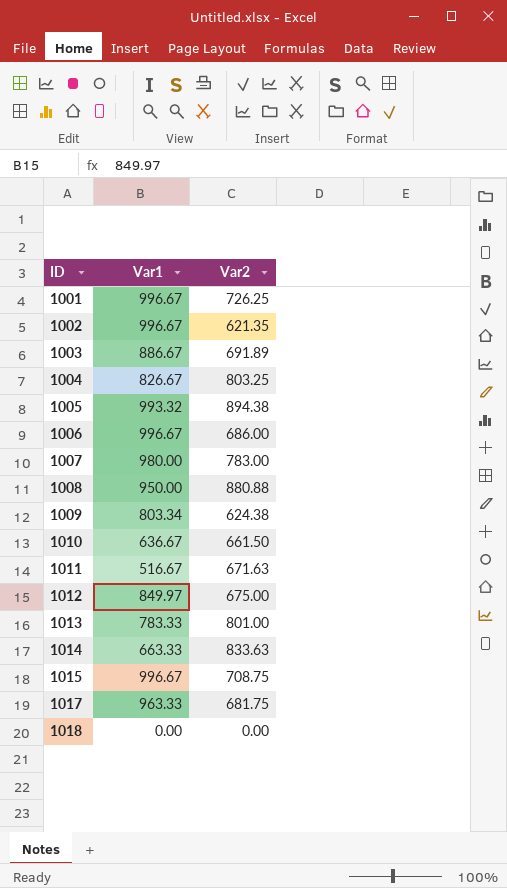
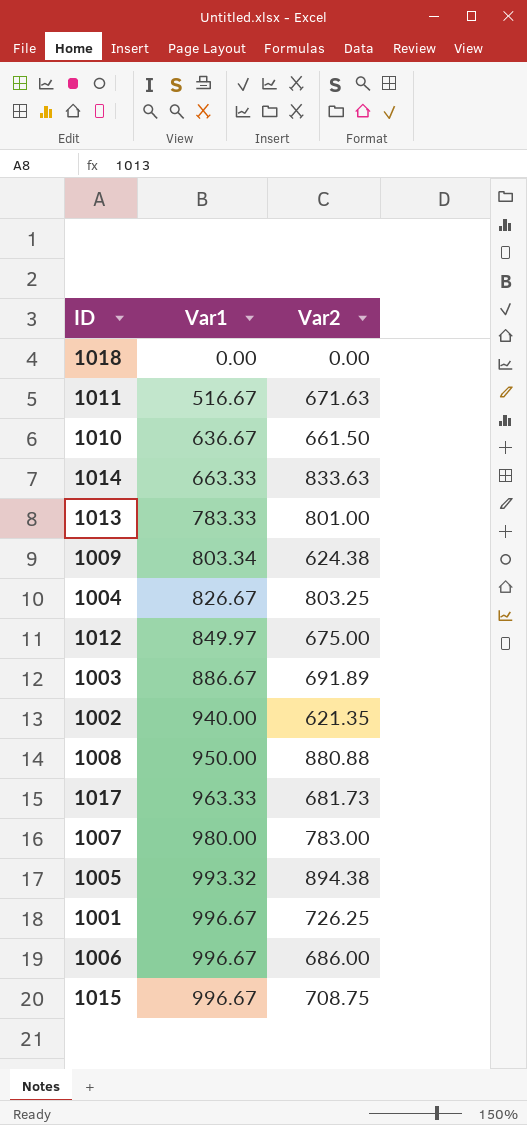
row order: ID ascending -> Var1 ascending
1002 | Var1: 996.67 -> 940.00
1017 | Var2: 681.75 -> 681.73

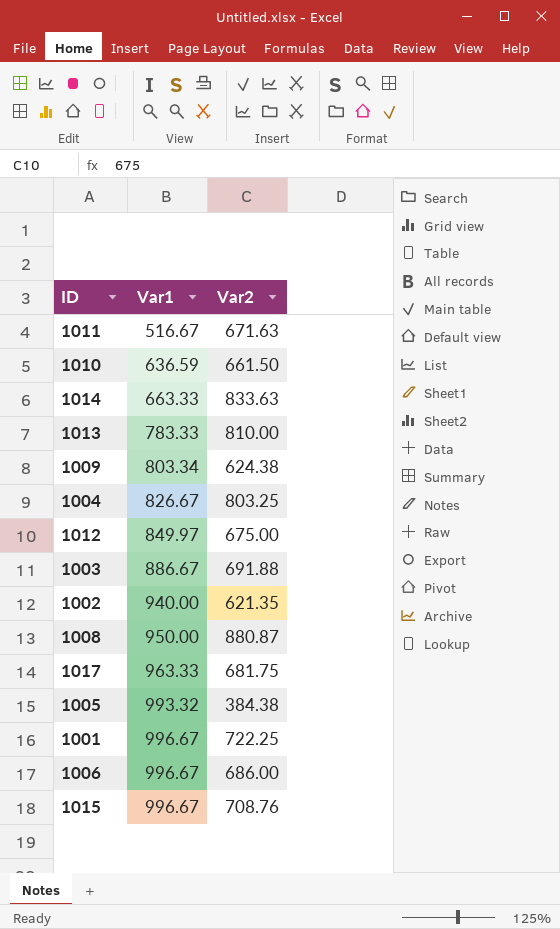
row 1018: 0.00 | 0.00 -> none
row 1007: 980.00 | 783.00 -> none
1010 | Var1: 636.67 -> 636.59
1013 | Var2: 801.00 -> 810.00
1003 | Var2: 691.89 -> 691.88
1008 | Var2: 880.88 -> 880.87
1017 | Var2: 681.73 -> 681.75
1005 | Var2: 894.38 -> 384.38
1001 | Var2: 726.25 -> 722.25
1015 | Var2: 708.75 -> 708.76

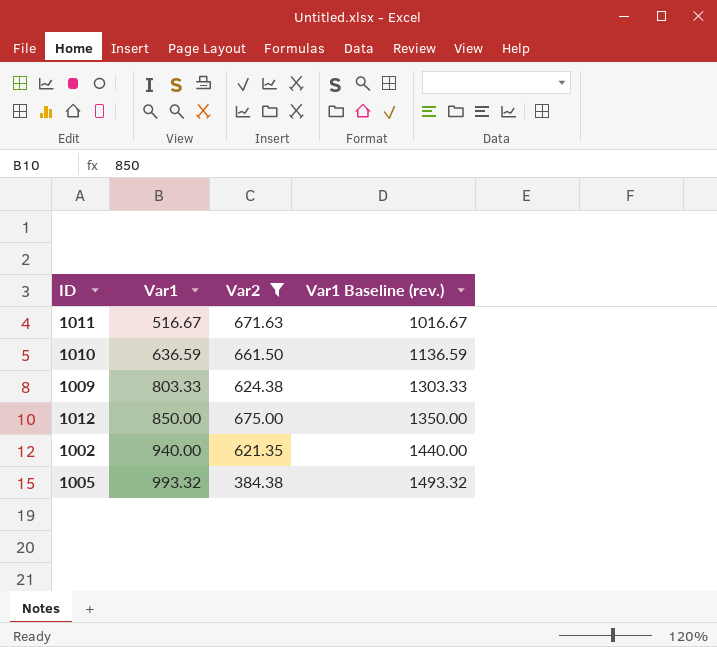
filter: none -> Var2 <= 675.00
column Var1 Baseline (rev.) | formula: none -> [Var1] + 500
1009 | Var1: 803.34 -> 803.33
1012 | Var1: 849.97 -> 850.00

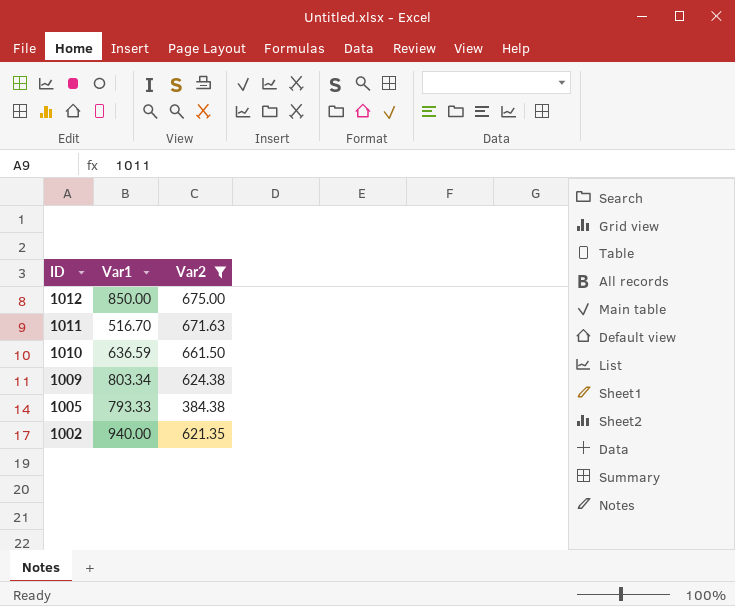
row order: Var1 ascending -> ID descending
column Var1 Baseline (rev.) | formula: [Var1] + 500 -> none
1011 | Var1: 516.67 -> 516.70
1009 | Var1: 803.33 -> 803.34
1005 | Var1: 993.32 -> 793.33

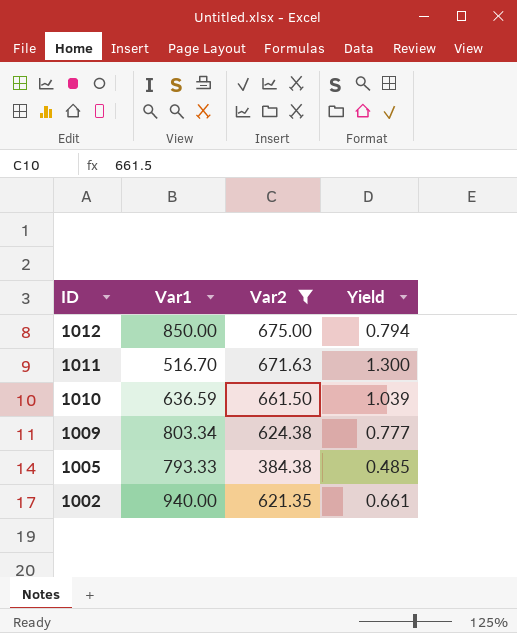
column Yield | formula: none -> [Var2] / [Var1]

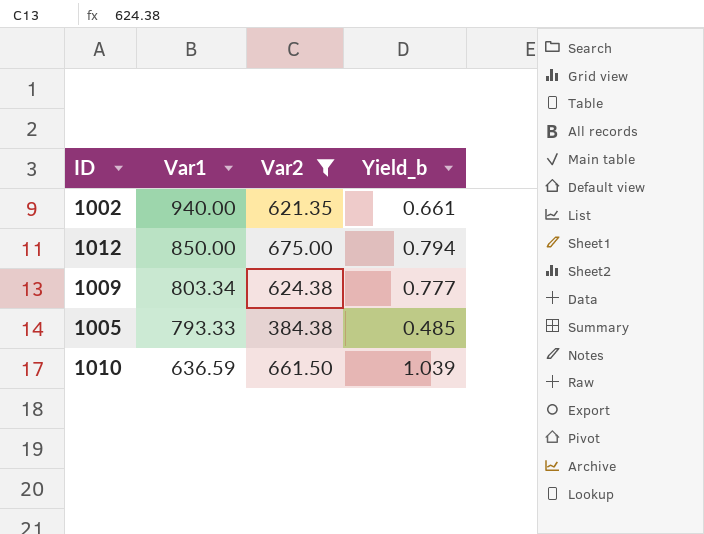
row order: ID descending -> Var1 descending
column name: Yield -> Yield_b
row 1011: 516.70 | 671.63 | 1.300 -> none

